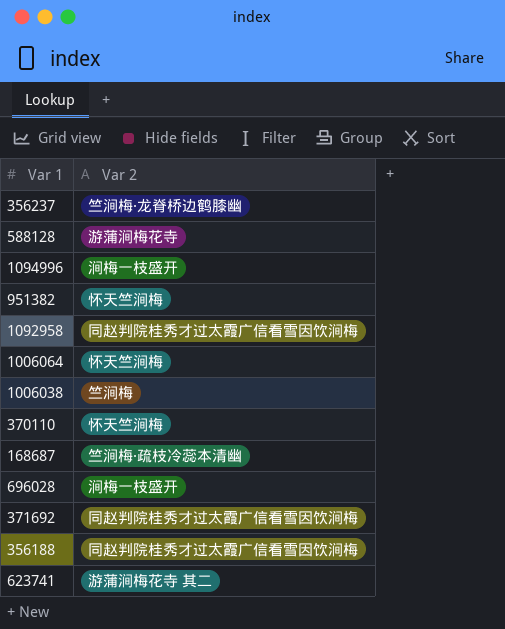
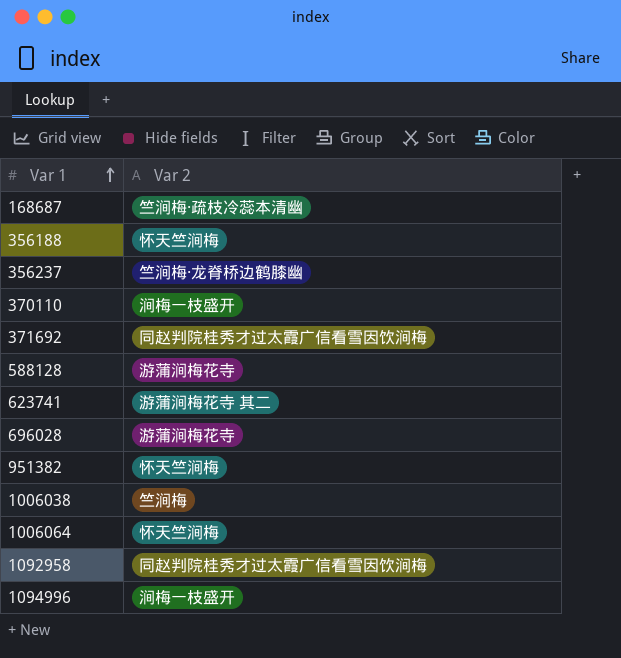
row order: none -> Var 1 ascending
356188 | Var 2: 同赵判院桂秀才过太霞广信看雪因饮涧梅 -> 怀天竺涧梅
370110 | Var 2: 怀天竺涧梅 -> 涧梅一枝盛开
696028 | Var 2: 涧梅一枝盛开 -> 游蒲涧梅花寺

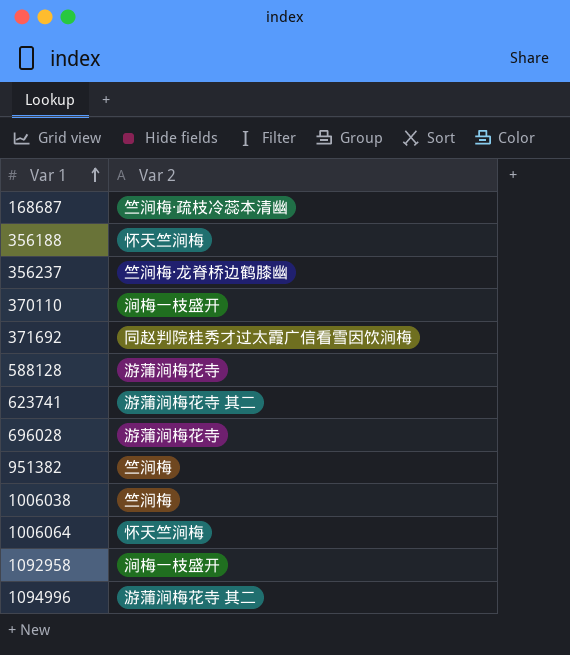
951382 | Var 2: 怀天竺涧梅 -> 竺涧梅
1092958 | Var 2: 同赵判院桂秀才过太霞广信看雪因饮涧梅 -> 涧梅一枝盛开
1094996 | Var 2: 涧梅一枝盛开 -> 游蒲涧梅花寺 其二

